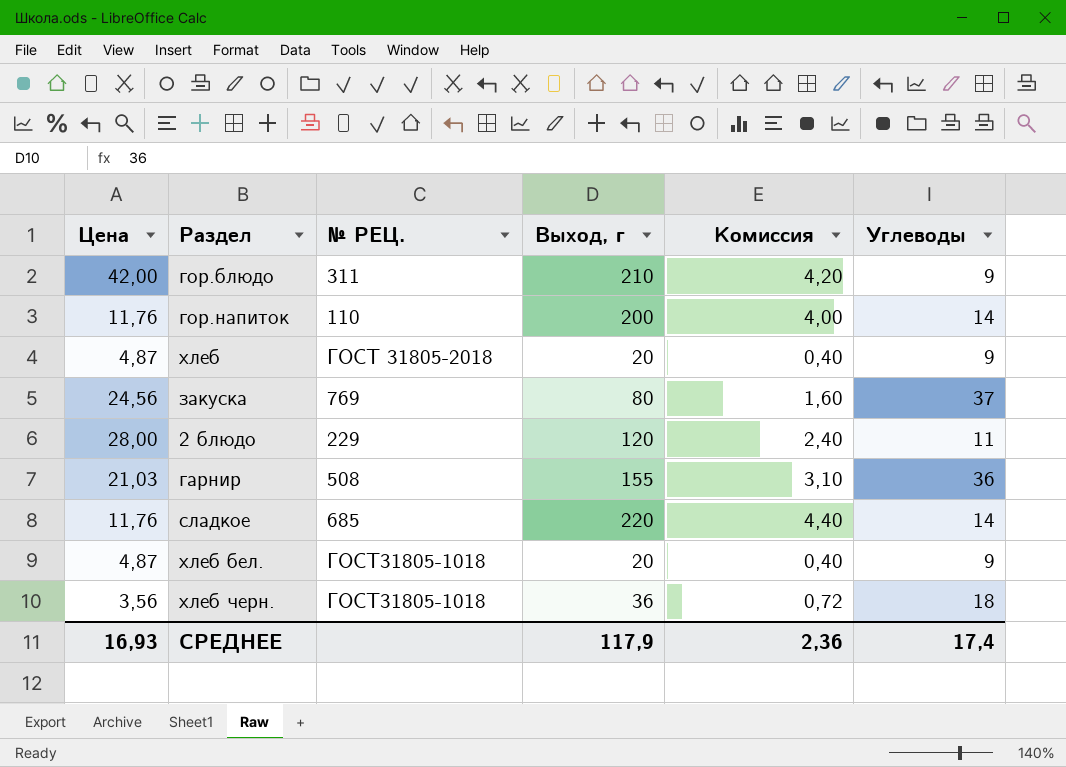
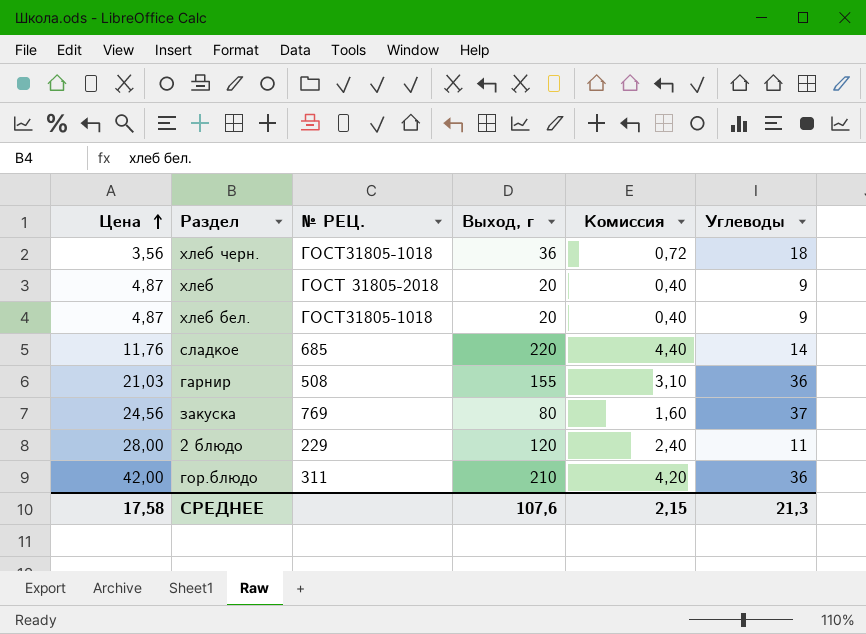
row order: none -> Цена ascending
row гор.напиток: 11,76 | 110 | 200 | 4,00 | 14 -> none
гор.блюдо | Углеводы: 9 -> 36
СРЕДНЕЕ | Цена: 16,93 -> 17,58
СРЕДНЕЕ | Выход, г: 117,9 -> 107,6
СРЕДНЕЕ | Комиссия: 2,36 -> 2,15
СРЕДНЕЕ | Углеводы: 17,4 -> 21,3

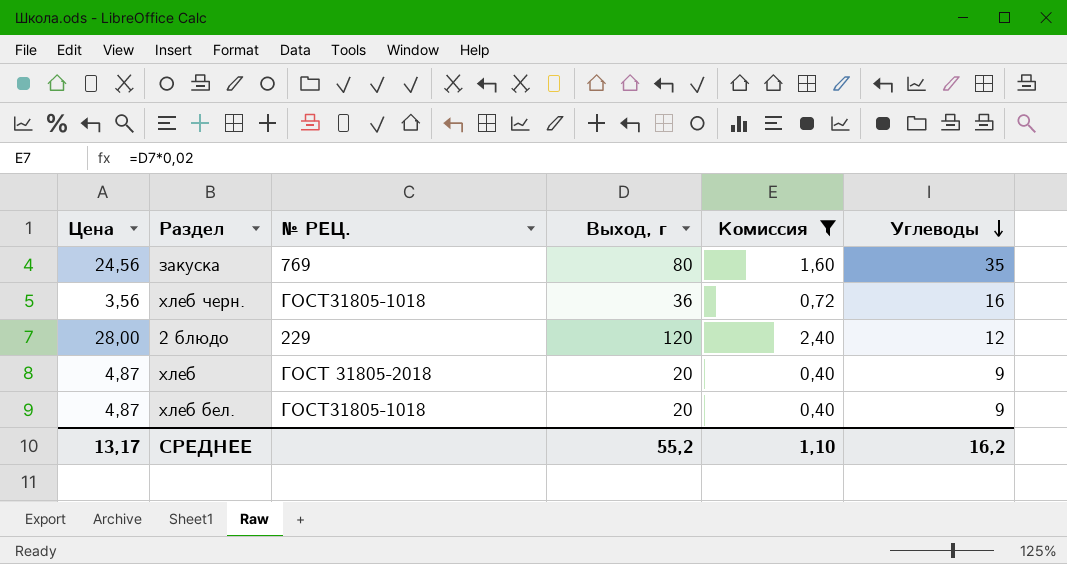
filter: none -> Комиссия <= 2,40
row order: Цена ascending -> Углеводы descending
закуска | Углеводы: 37 -> 35
хлеб черн. | Углеводы: 18 -> 16
2 блюдо | Углеводы: 11 -> 12
СРЕДНЕЕ | Цена: 17,58 -> 13,17
СРЕДНЕЕ | Выход, г: 107,6 -> 55,2
СРЕДНЕЕ | Комиссия: 2,15 -> 1,10
СРЕДНЕЕ | Углеводы: 21,3 -> 16,2

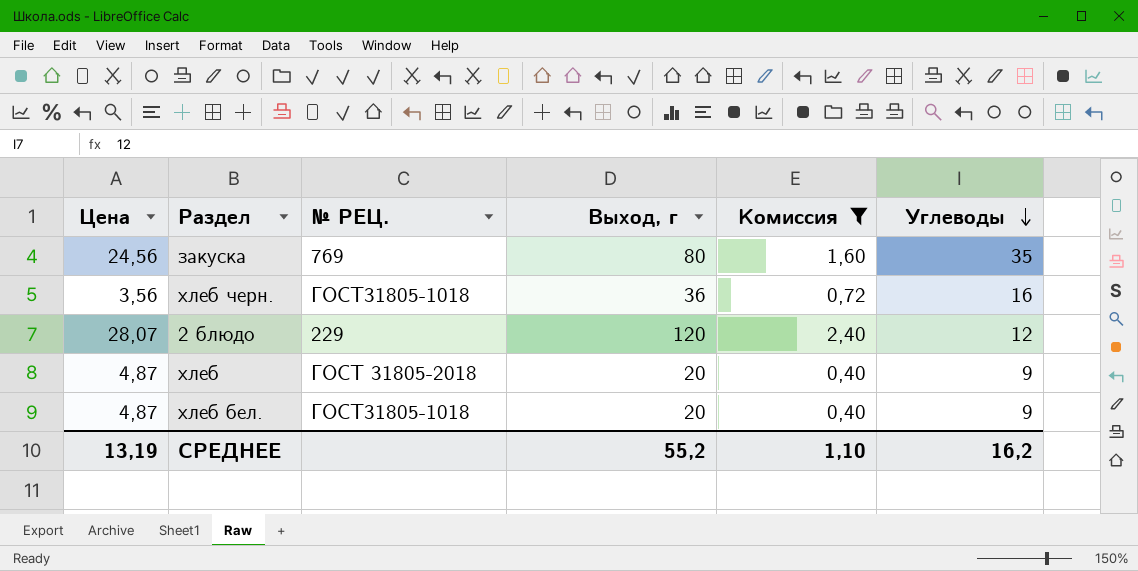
2 блюдо | Цена: 28,00 -> 28,07
СРЕДНЕЕ | Цена: 13,17 -> 13,19

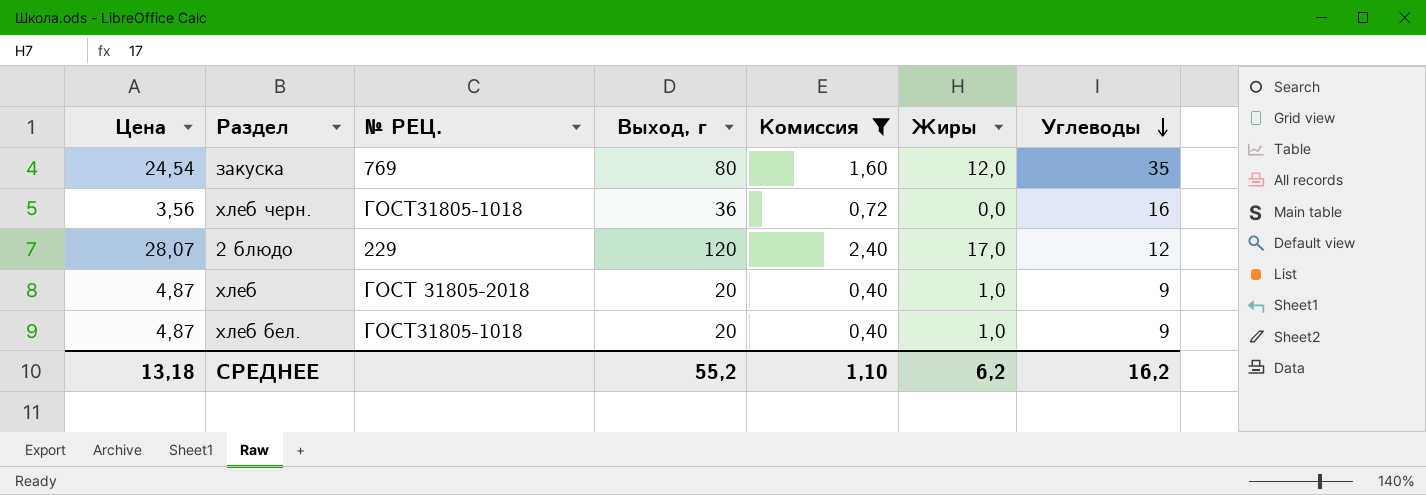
column Жиры | position: none -> 6
закуска | Цена: 24,56 -> 24,54
СРЕДНЕЕ | Цена: 13,19 -> 13,18

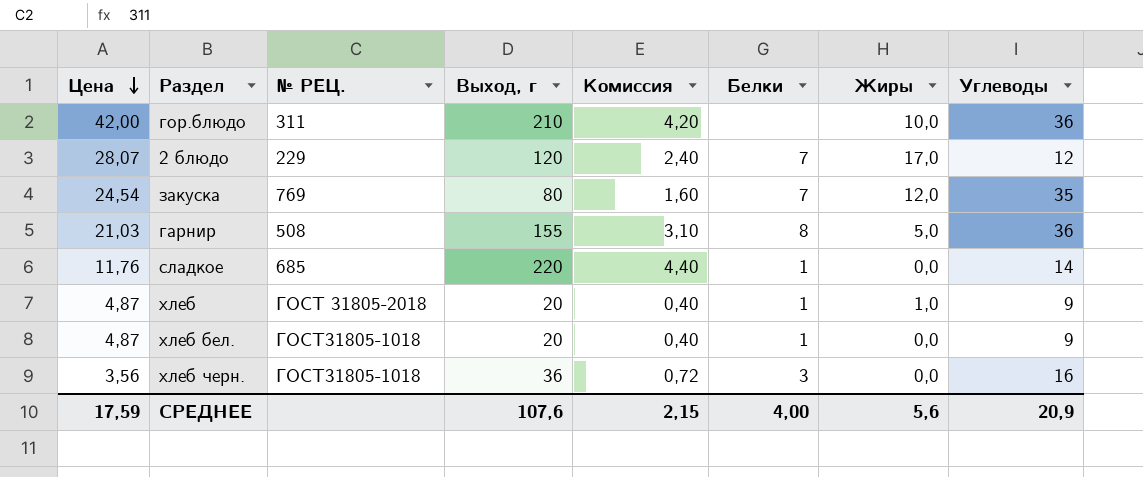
filter: Комиссия <= 2,40 -> none
row order: Углеводы descending -> Цена descending
column Белки | position: none -> 6
хлеб бел. | Жиры: 1,0 -> 0,0
СРЕДНЕЕ | Цена: 13,18 -> 17,59
СРЕДНЕЕ | Выход, г: 55,2 -> 107,6
СРЕДНЕЕ | Комиссия: 1,10 -> 2,15
СРЕДНЕЕ | Жиры: 6,2 -> 5,6
СРЕДНЕЕ | Углеводы: 16,2 -> 20,9

